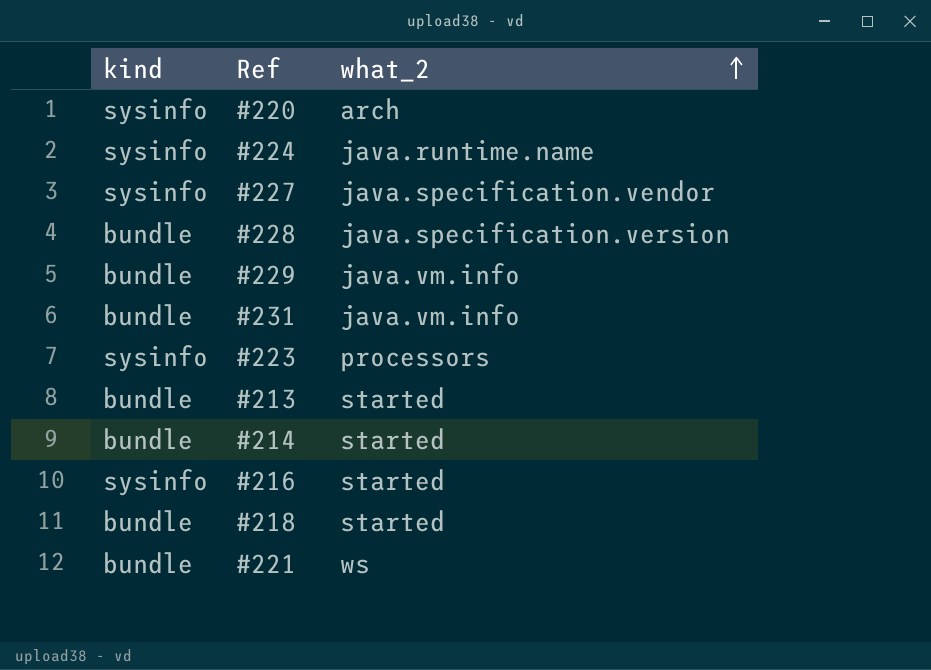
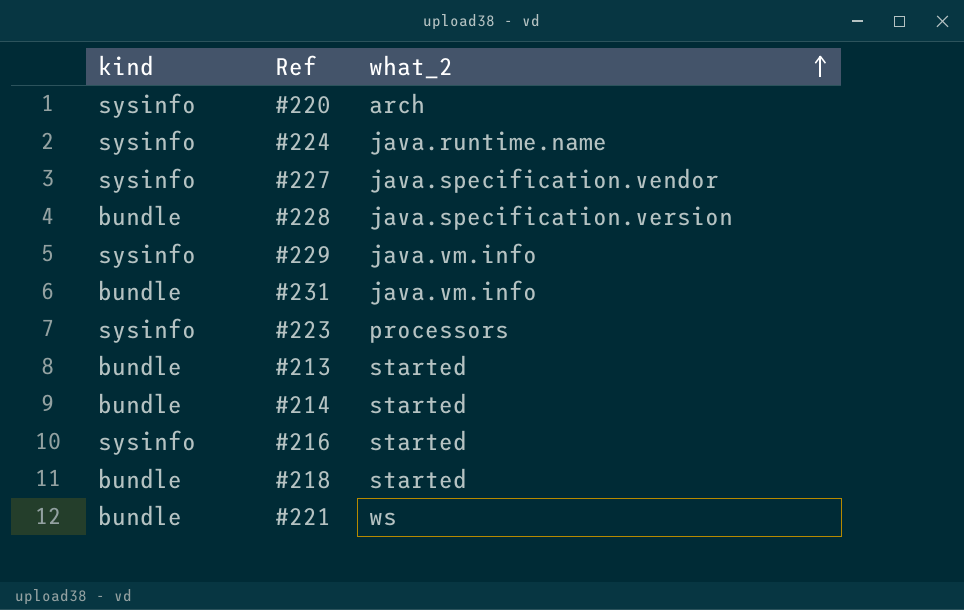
#229 | kind: bundle -> sysinfo

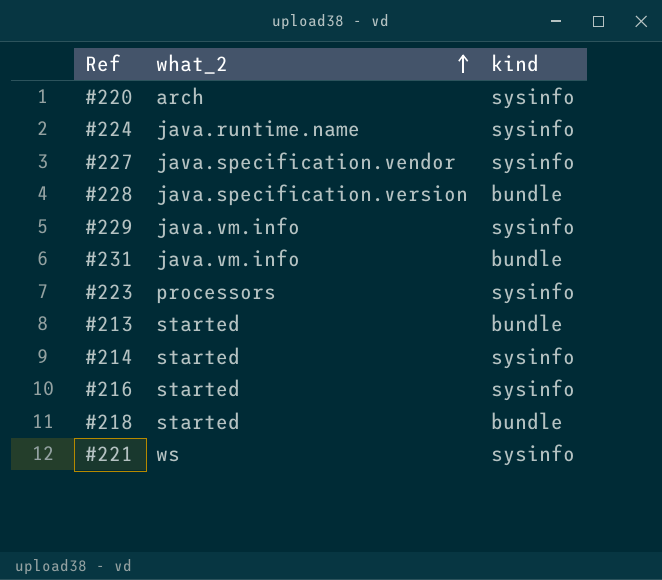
column kind | position: 1 -> 3
#214 | kind: bundle -> sysinfo
#221 | kind: bundle -> sysinfo

